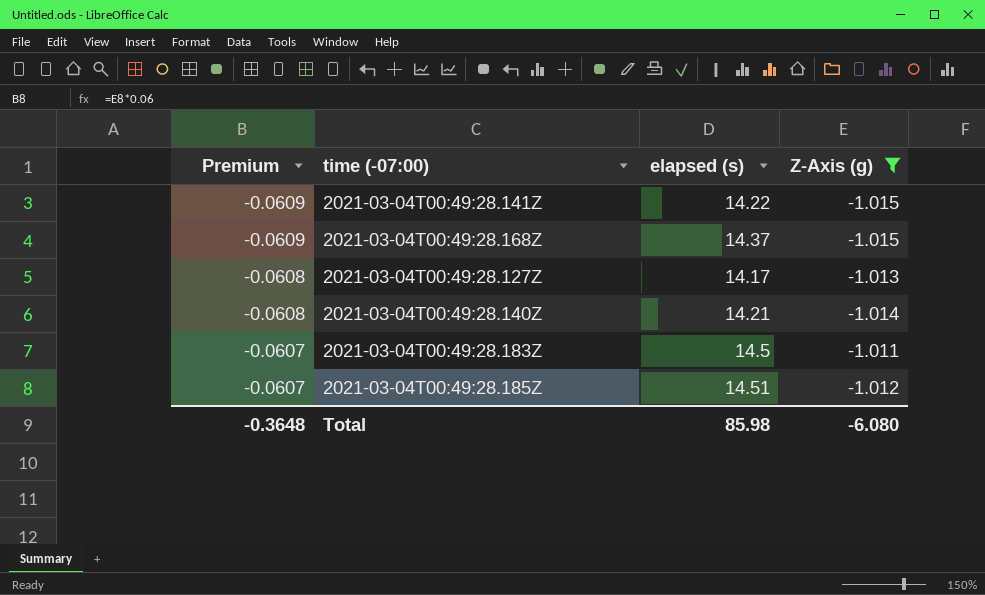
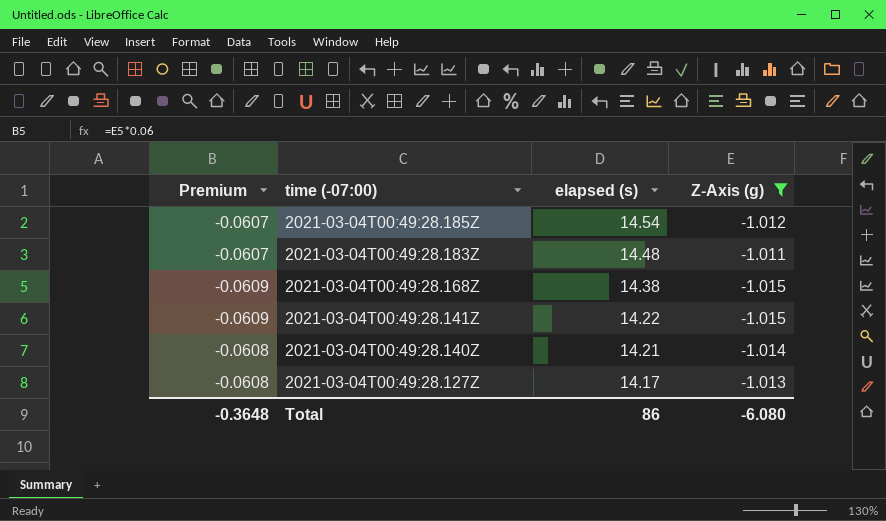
row order: Premium ascending -> time (-07:00) descending
2021-03-04T00:49:28.185Z | elapsed (s): 14.51 -> 14.54
2021-03-04T00:49:28.183Z | elapsed (s): 14.5 -> 14.48
2021-03-04T00:49:28.168Z | elapsed (s): 14.37 -> 14.38
Total | elapsed (s): 85.98 -> 86

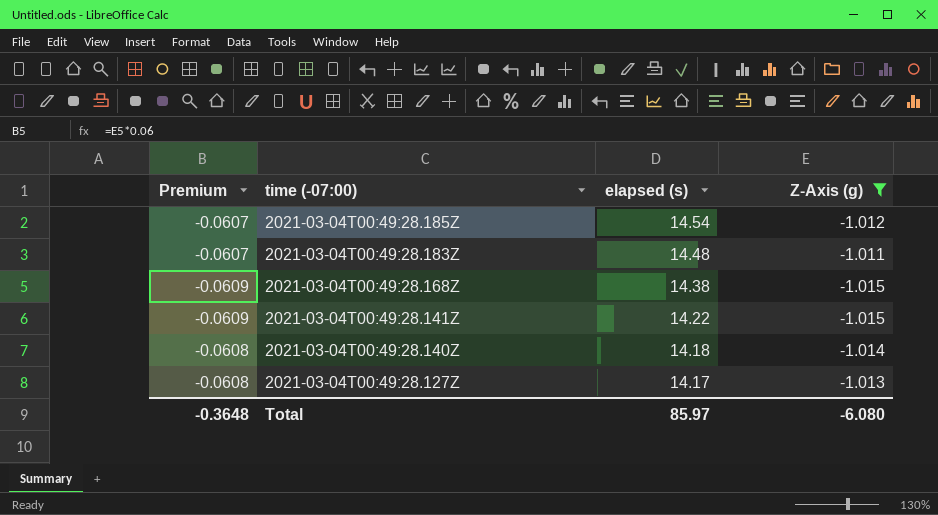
2021-03-04T00:49:28.140Z | elapsed (s): 14.21 -> 14.18
Total | elapsed (s): 86 -> 85.97

